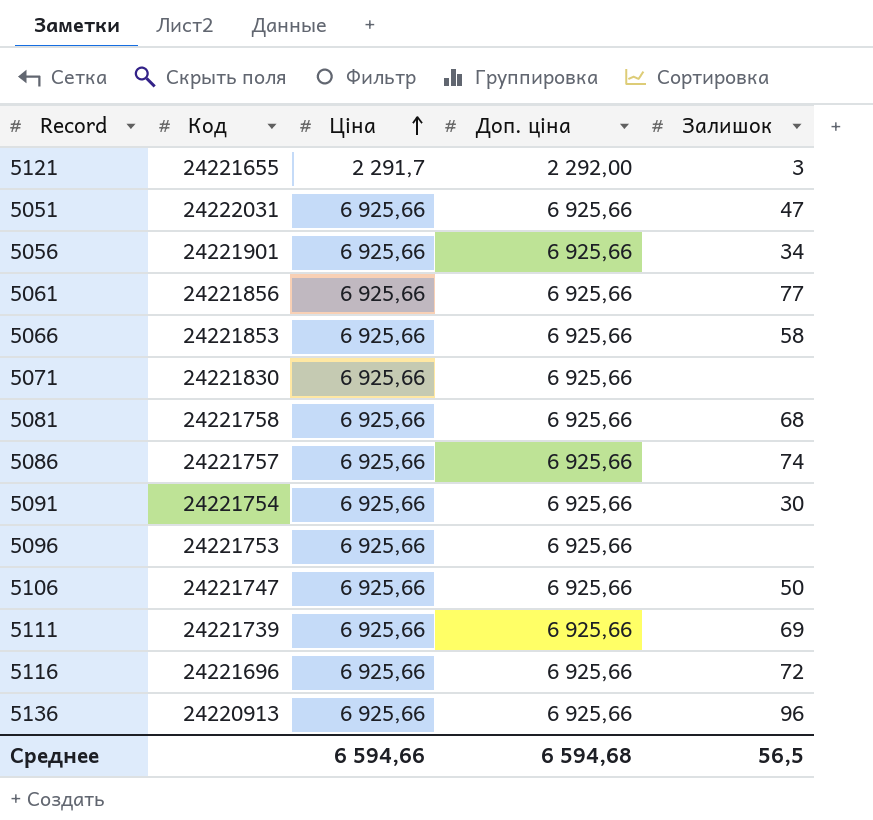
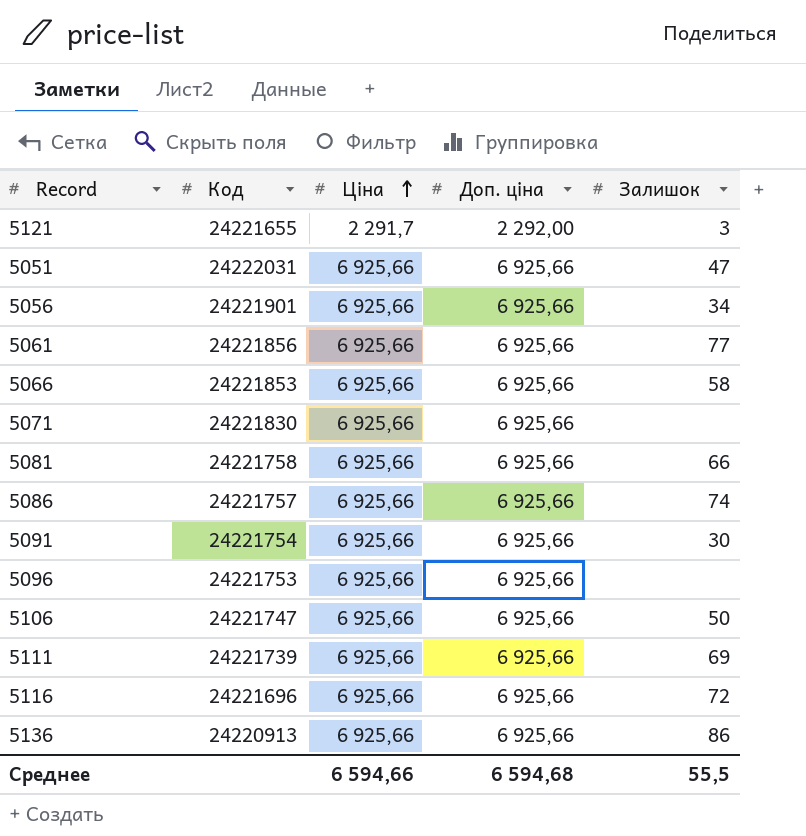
5081 | Залишок: 68 -> 66
5136 | Залишок: 96 -> 86
Среднее | Залишок: 56,5 -> 55,5

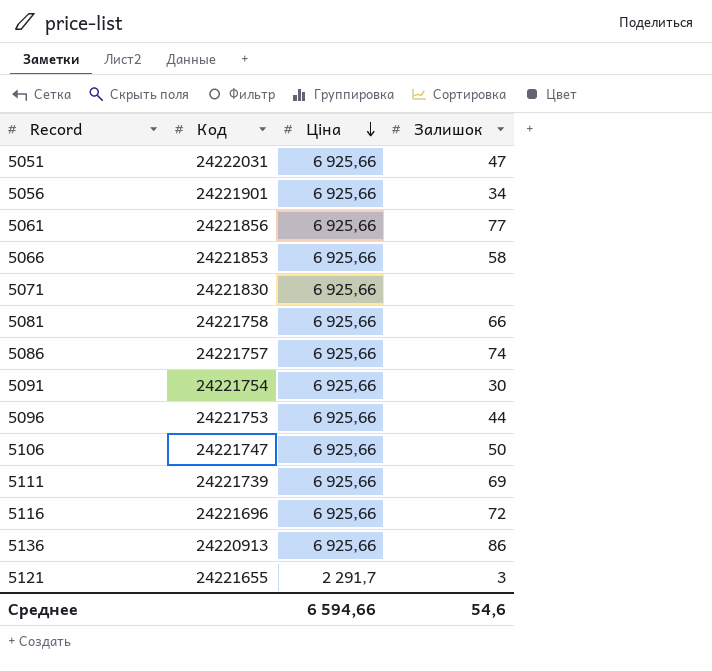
row order: Ціна ascending -> Ціна descending
column Доп. ціна | position: 4 -> none
5096 | Залишок: none -> 44
Среднее | Залишок: 55,5 -> 54,6

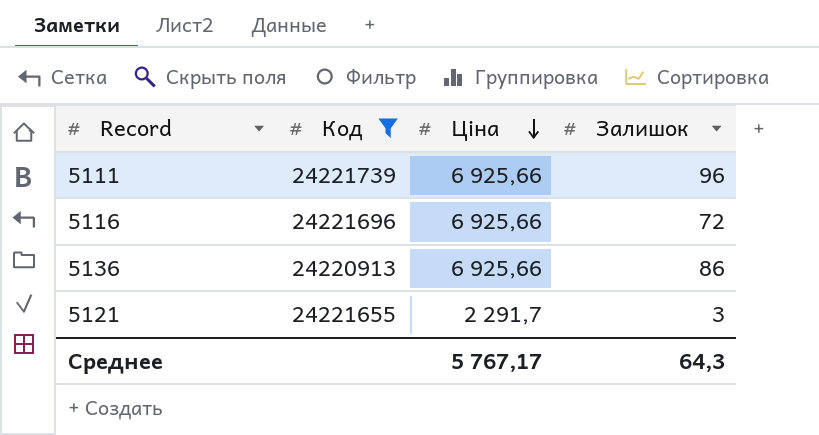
filter: none -> Код <= 24221739
5111 | Залишок: 69 -> 96
Среднее | Ціна: 6 594,66 -> 5 767,17
Среднее | Залишок: 54,6 -> 64,3

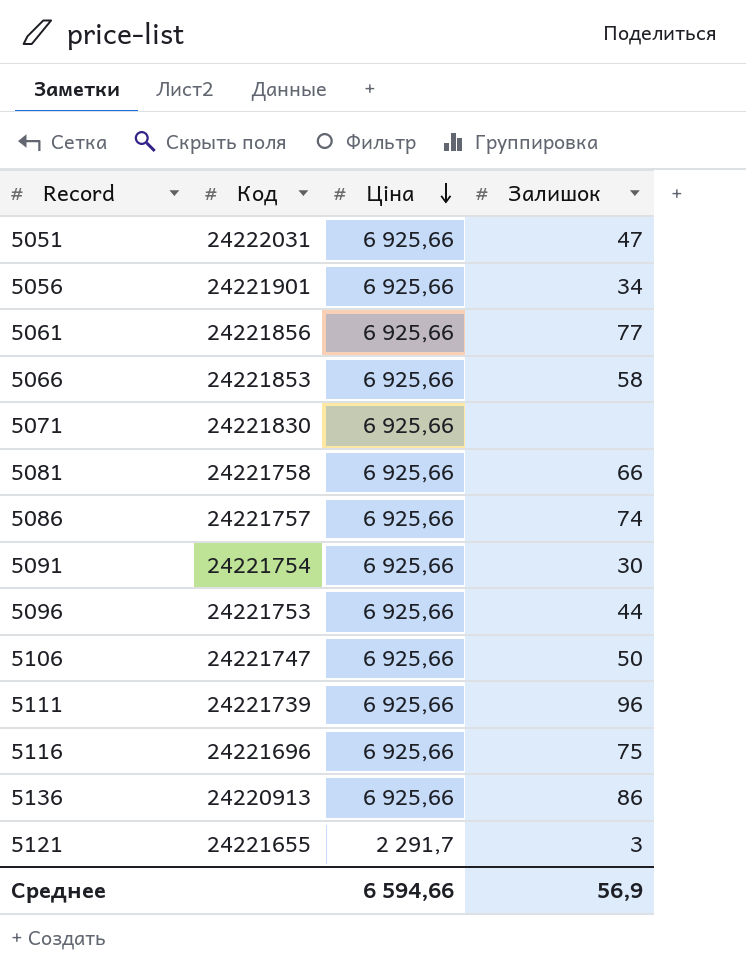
filter: Код <= 24221739 -> none
5116 | Залишок: 72 -> 75
Среднее | Ціна: 5 767,17 -> 6 594,66
Среднее | Залишок: 64,3 -> 56,9

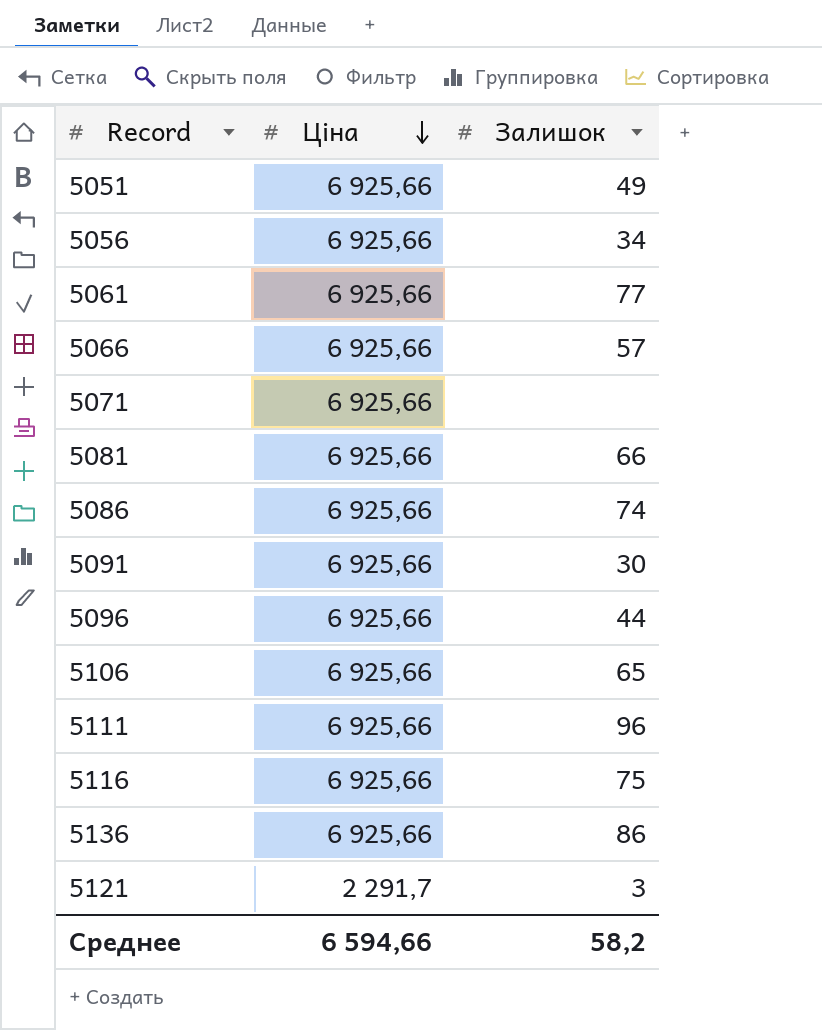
column Код | position: 2 -> none
5051 | Залишок: 47 -> 49
5066 | Залишок: 58 -> 57
5106 | Залишок: 50 -> 65
Среднее | Залишок: 56,9 -> 58,2

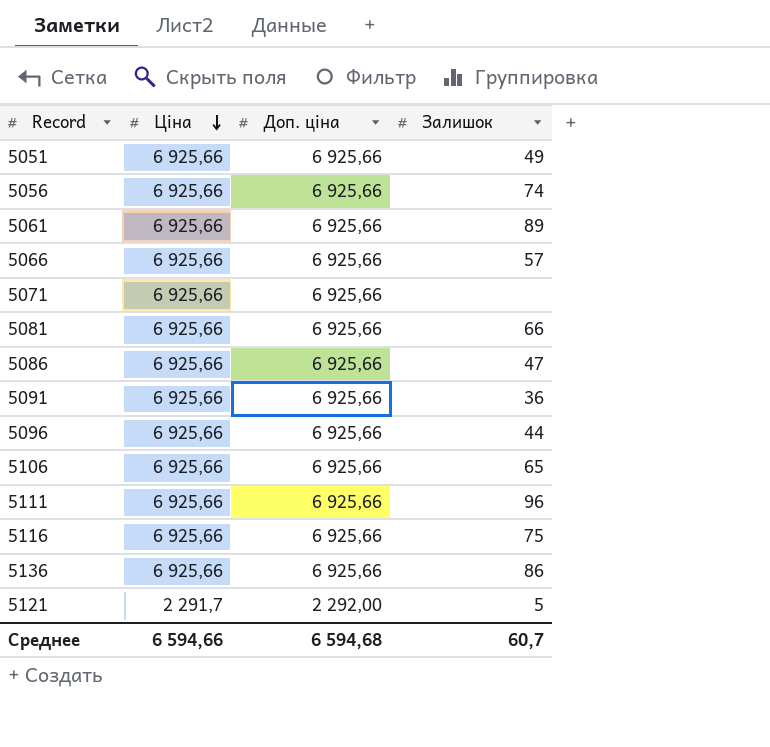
column Доп. ціна | position: none -> 3
5056 | Залишок: 34 -> 74
5061 | Залишок: 77 -> 89
5086 | Залишок: 74 -> 47
5091 | Залишок: 30 -> 36
5121 | Залишок: 3 -> 5
Среднее | Залишок: 58,2 -> 60,7

